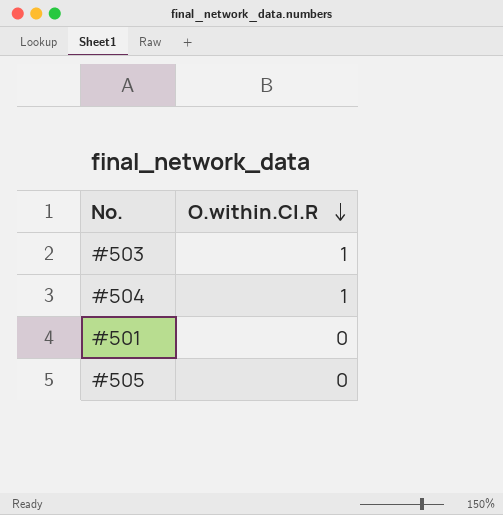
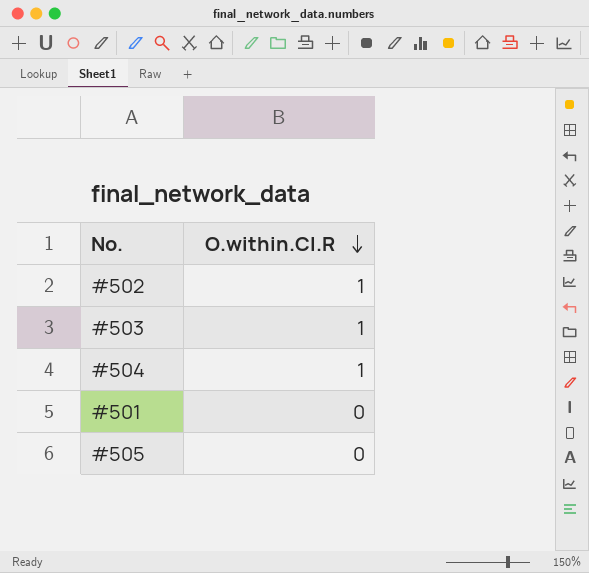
row #502: none -> 1

